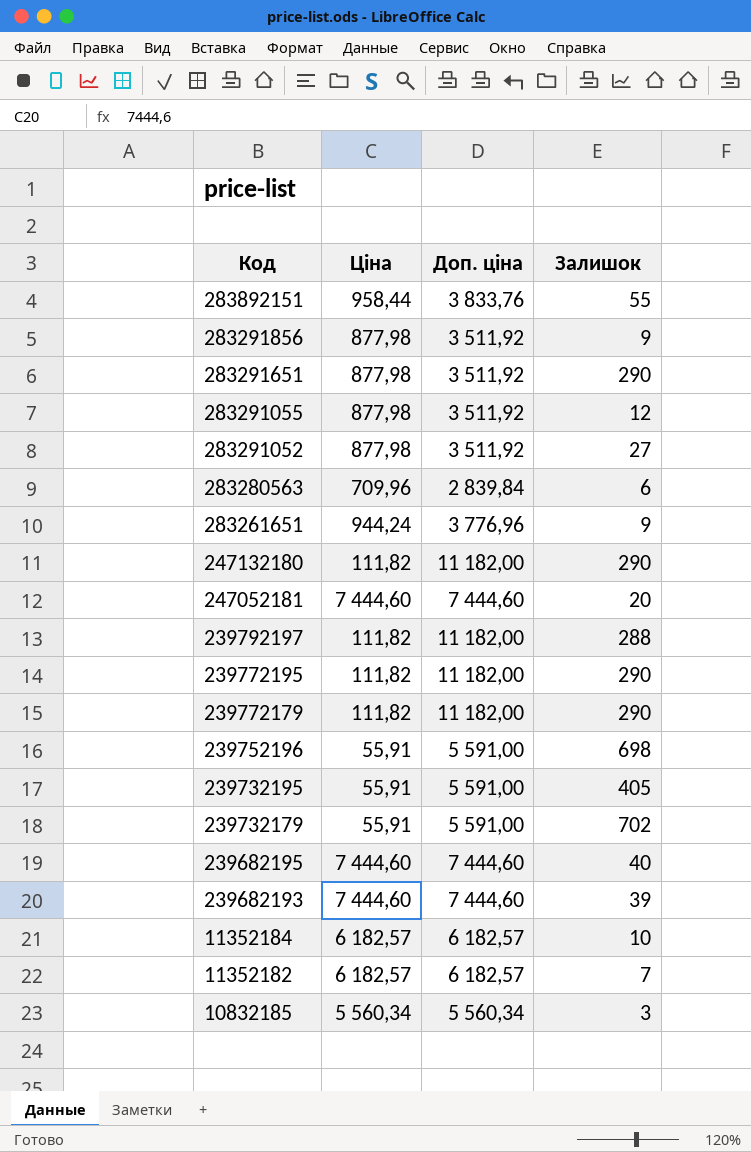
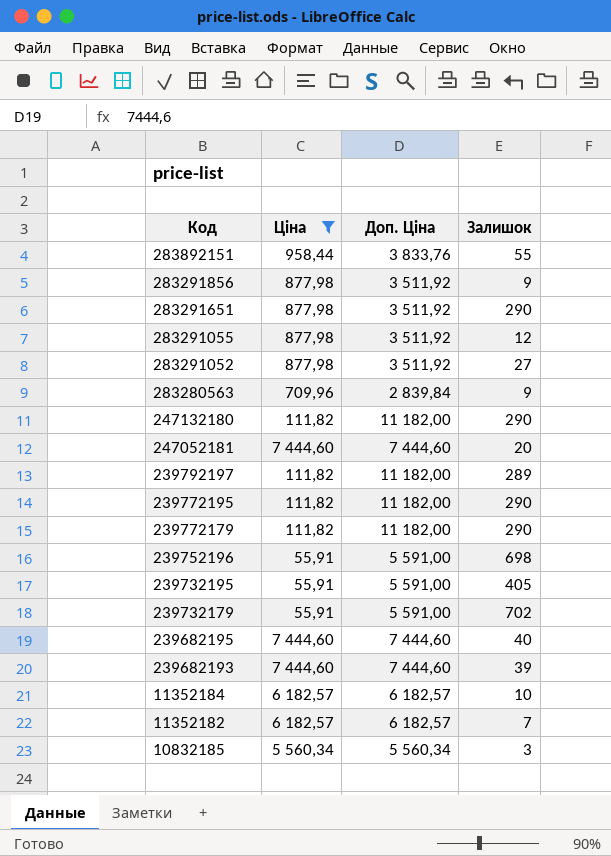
filter: none -> Ціна != 944,24
column name: Доп. ціна -> Доп. Ціна
283280563 | Залишок: 6 -> 9
239792197 | Залишок: 288 -> 289

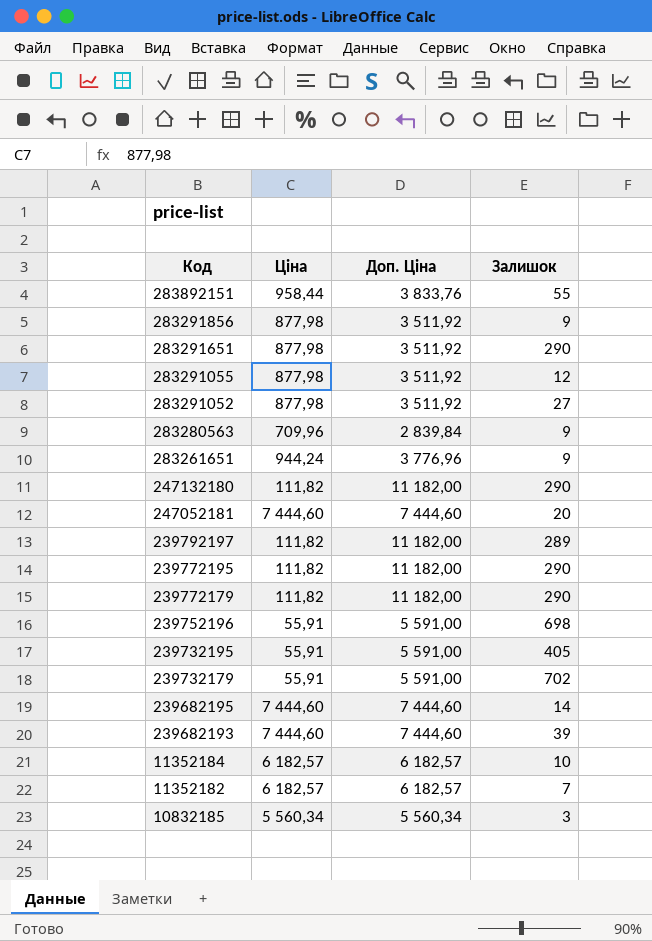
filter: Ціна != 944,24 -> none
239682195 | Залишок: 40 -> 14

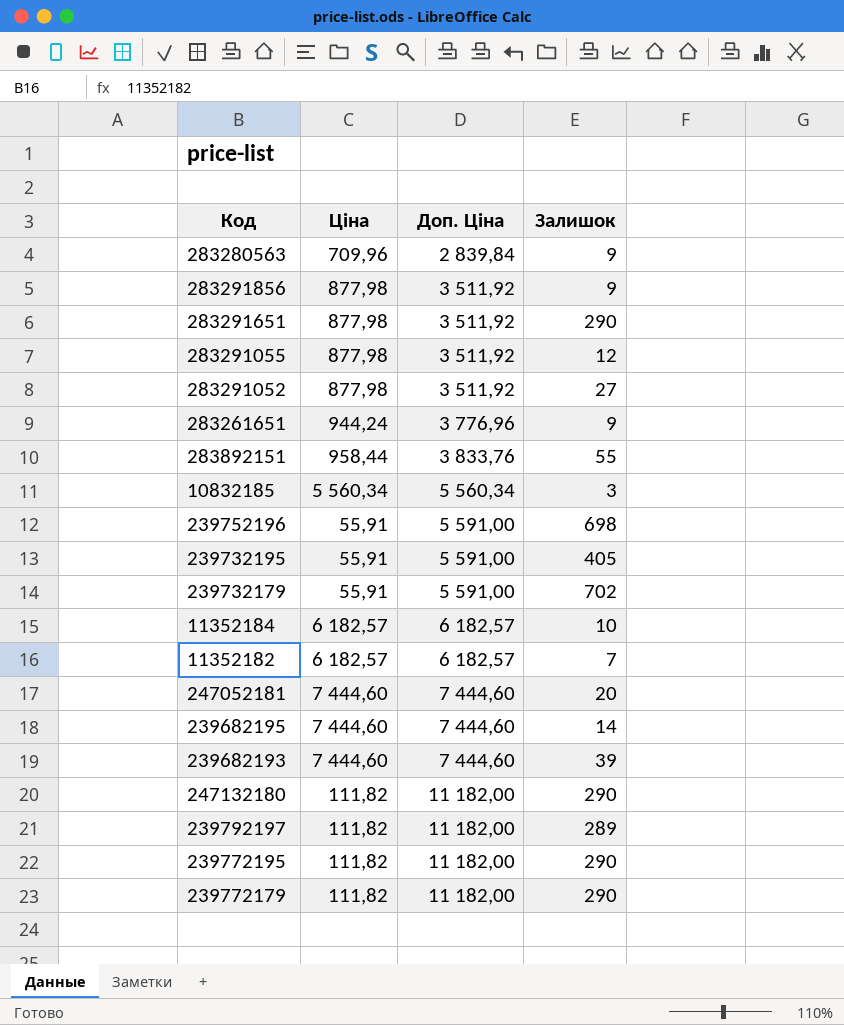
row order: Код descending -> Доп. Ціна ascending

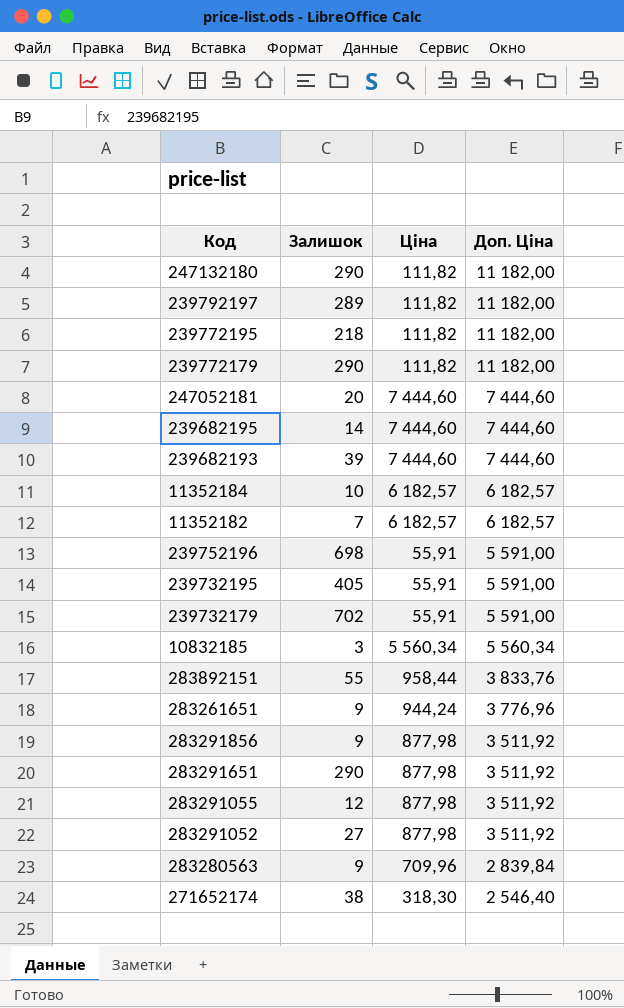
row order: Доп. Ціна ascending -> Доп. Ціна descending
column Залишок | position: 4 -> 2
239772195 | Залишок: 290 -> 218
row 271652174: none -> 38 | 318,30 | 2 546,40

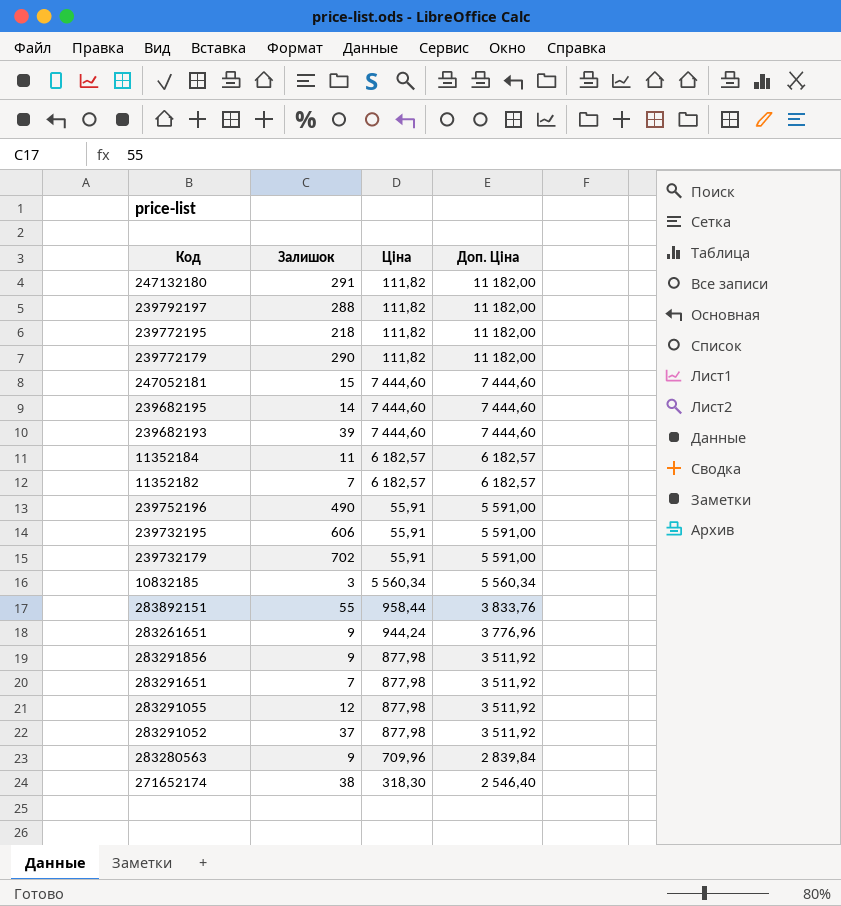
247132180 | Залишок: 290 -> 291
239792197 | Залишок: 289 -> 288
247052181 | Залишок: 20 -> 15
11352184 | Залишок: 10 -> 11
239752196 | Залишок: 698 -> 490
239732195 | Залишок: 405 -> 606
283291651 | Залишок: 290 -> 7
283291052 | Залишок: 27 -> 37

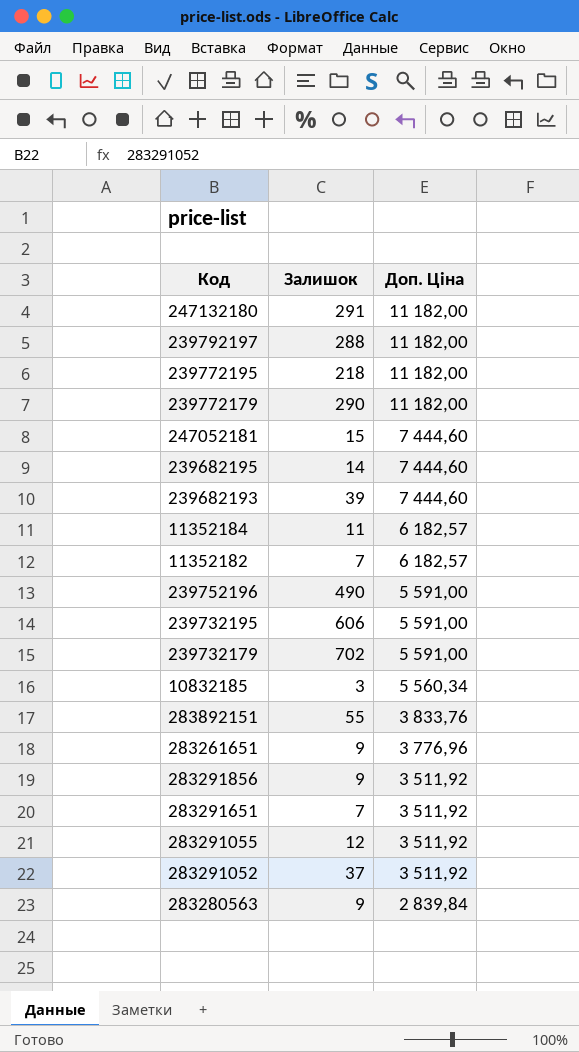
column Ціна | position: 3 -> none
row 271652174: 38 | 318,30 | 2 546,40 -> none

